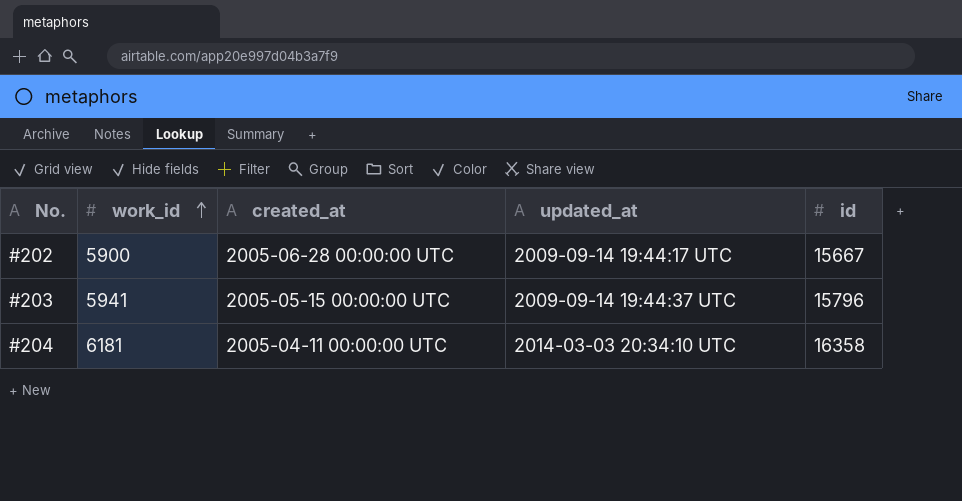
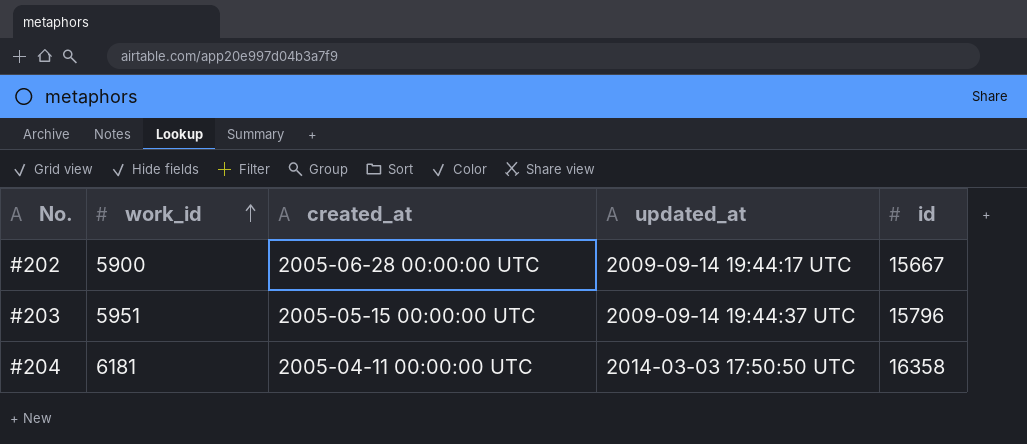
#203 | work_id: 5941 -> 5951
#204 | updated_at: 2014-03-03 20:34:10 UTC -> 2014-03-03 17:50:50 UTC

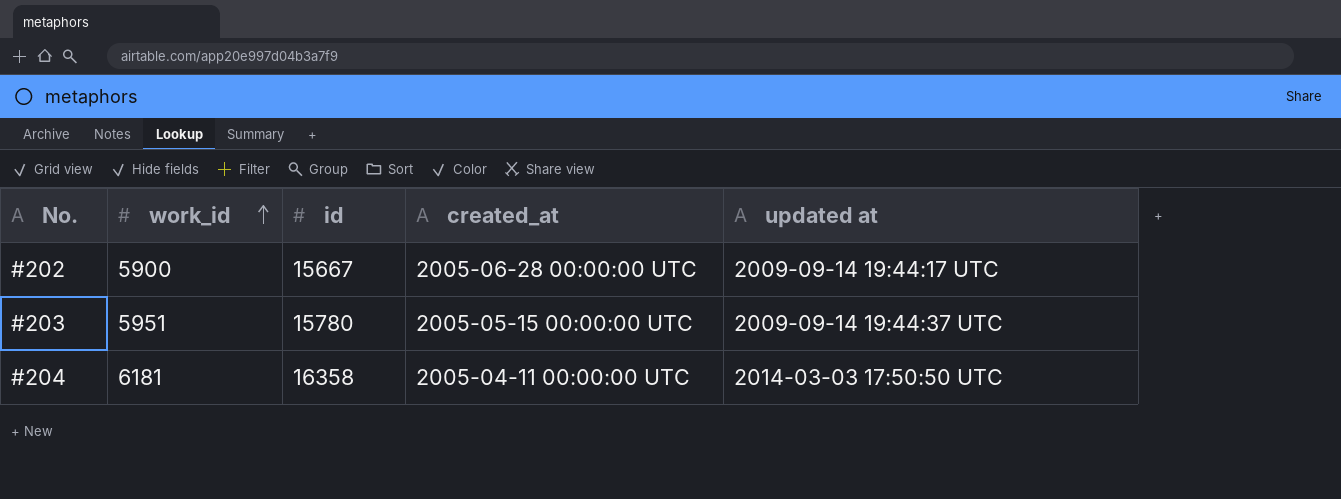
column id | position: 5 -> 3
column name: updated_at -> updated at
#203 | id: 15796 -> 15780

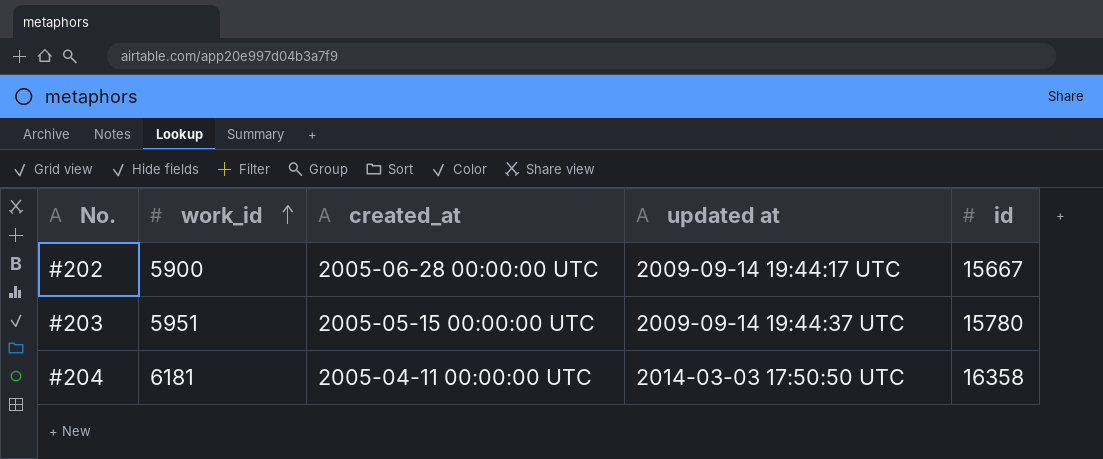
column id | position: 3 -> 5

